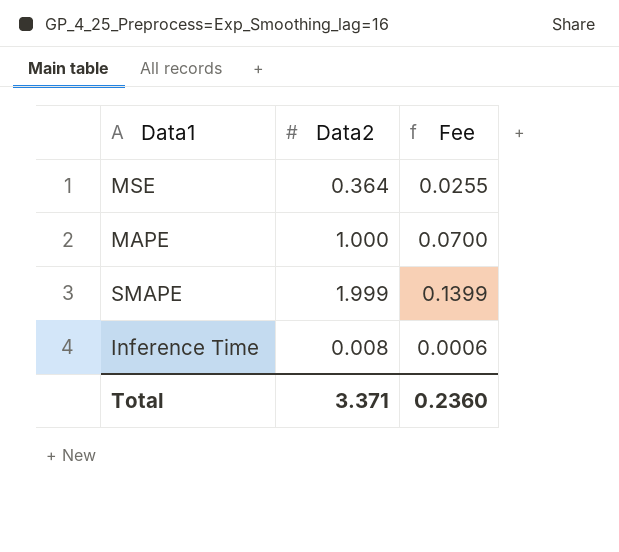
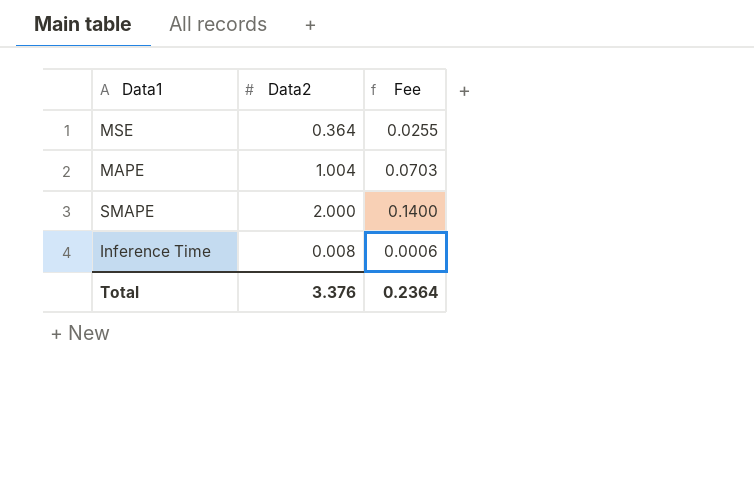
MAPE | Data2: 1.000 -> 1.004
MAPE | Fee: 0.0700 -> 0.0703
SMAPE | Data2: 1.999 -> 2.000
SMAPE | Fee: 0.1399 -> 0.1400
Total | Data2: 3.371 -> 3.376
Total | Fee: 0.2360 -> 0.2364

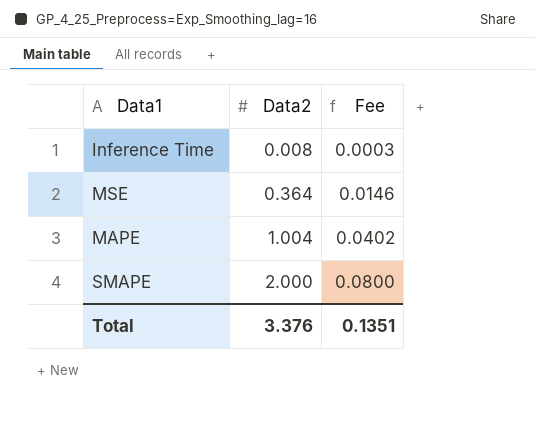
row order: none -> Data2 ascending
column Fee | formula: [Data2] * 0.07 -> [Data2] * 0.04
Total | Fee: 0.2364 -> 0.1351

